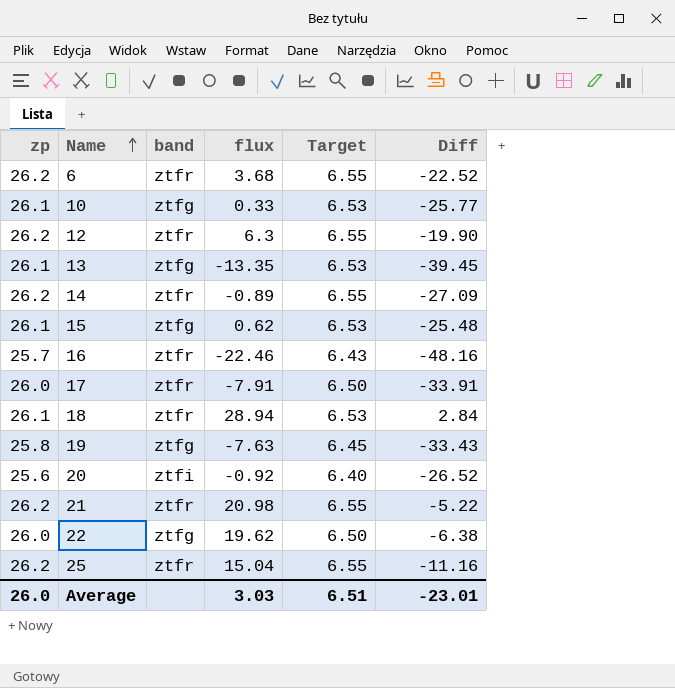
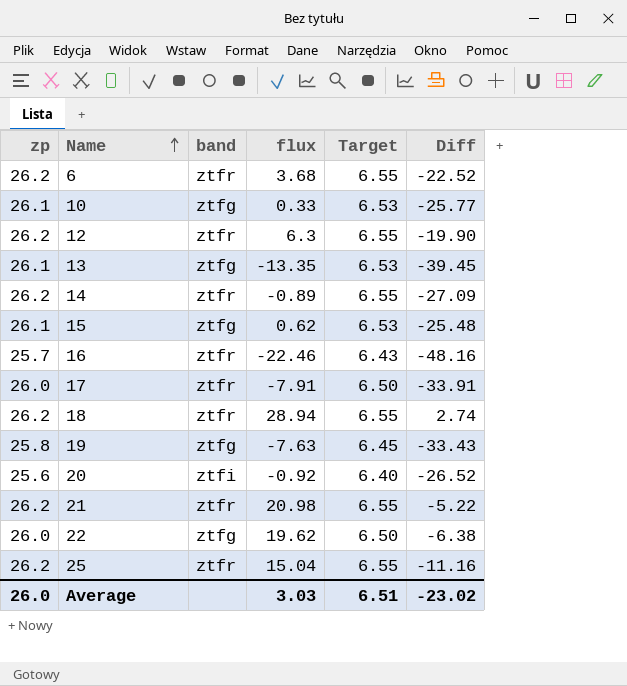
18 | zp: 26.1 -> 26.2
18 | Target: 6.53 -> 6.55
18 | Diff: 2.84 -> 2.74
Average | Diff: -23.01 -> -23.02

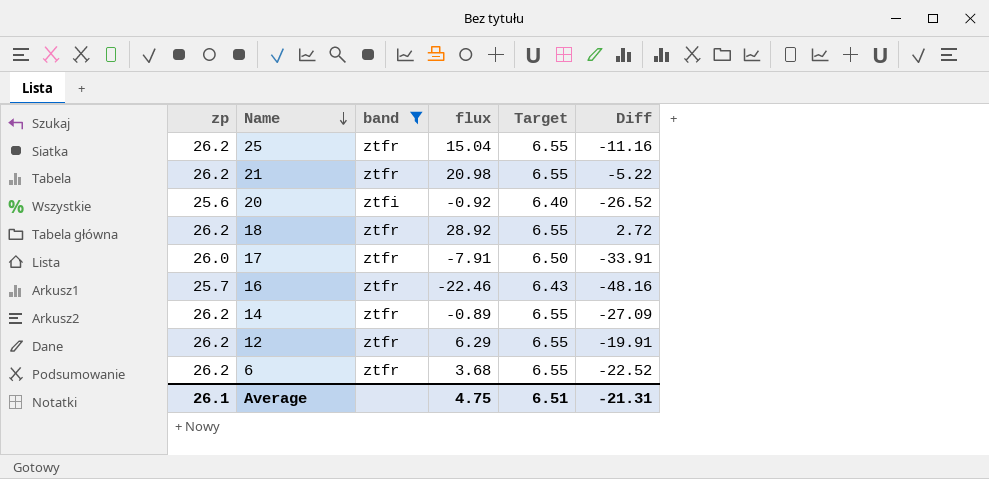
filter: none -> band != ztfg
row order: Name ascending -> Name descending
18 | flux: 28.94 -> 28.92
18 | Diff: 2.74 -> 2.72
12 | flux: 6.3 -> 6.29
12 | Diff: -19.90 -> -19.91
Average | zp: 26.0 -> 26.1
Average | flux: 3.03 -> 4.75
Average | Diff: -23.02 -> -21.31

